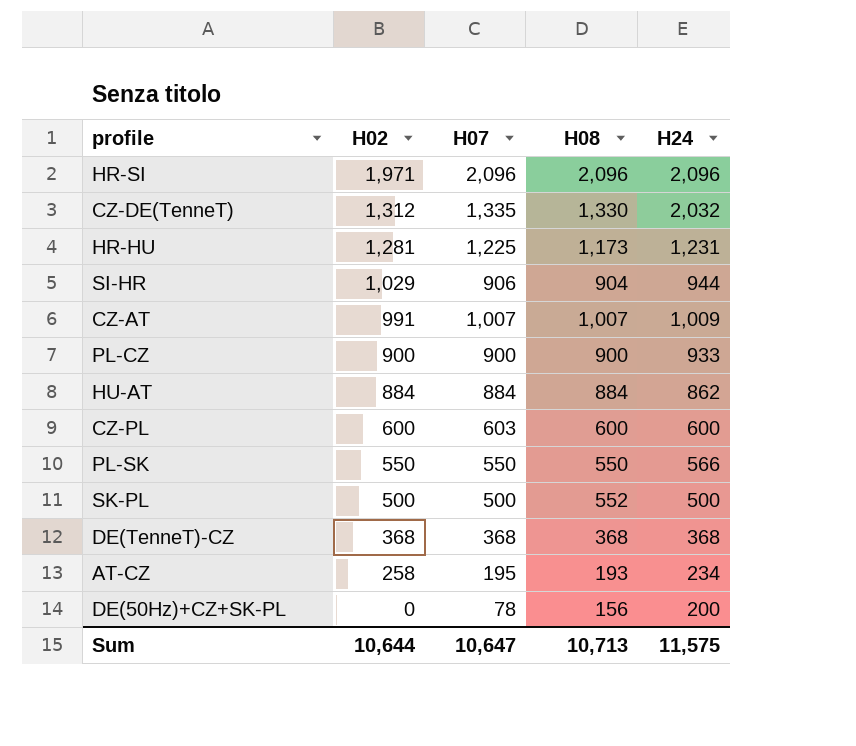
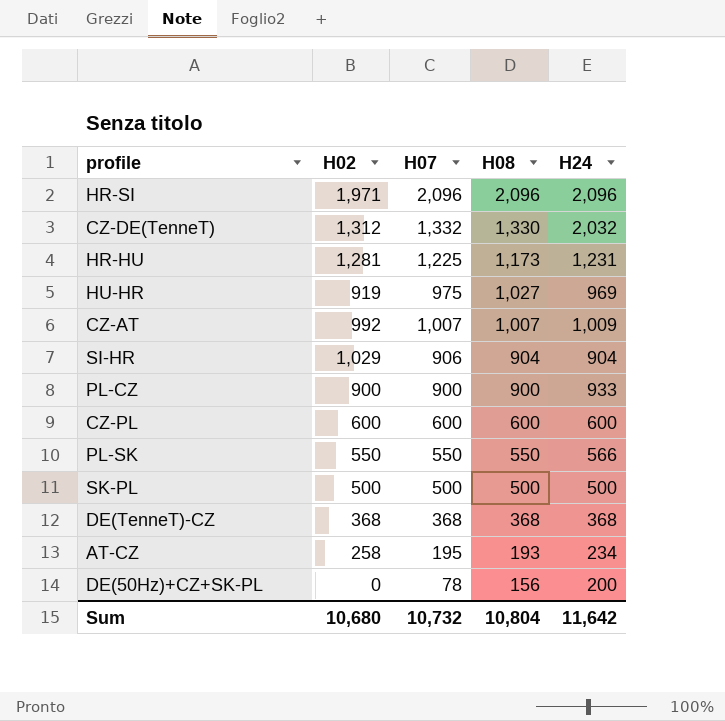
row order: H02 descending -> H08 descending
row HU-AT: 884 | 884 | 884 | 862 -> none
CZ-DE(TenneT) | H07: 1,335 -> 1,332
row HU-HR: none -> 919 | 975 | 1,027 | 969
CZ-AT | H02: 991 -> 992
SI-HR | H24: 944 -> 904
CZ-PL | H07: 603 -> 600
SK-PL | H08: 552 -> 500
Sum | H02: 10,644 -> 10,680
Sum | H07: 10,647 -> 10,732
Sum | H08: 10,713 -> 10,804
Sum | H24: 11,575 -> 11,642

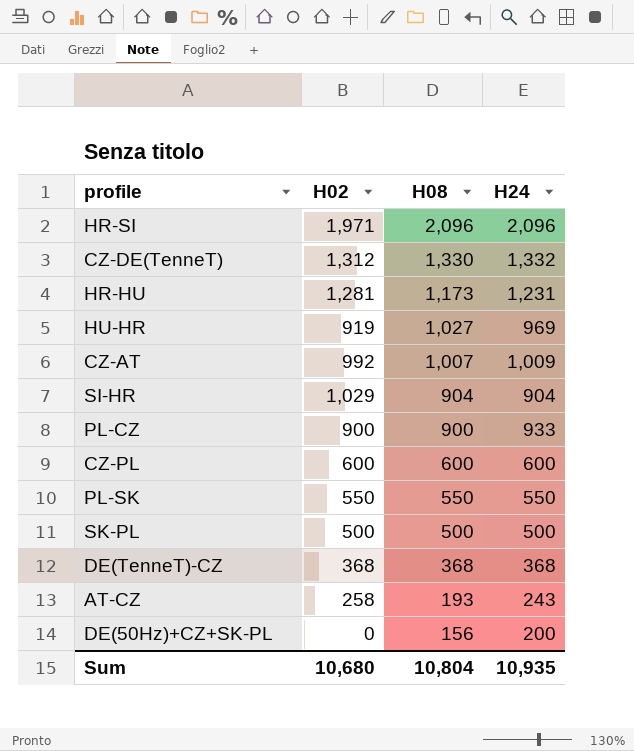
column H07 | position: 3 -> none
CZ-DE(TenneT) | H24: 2,032 -> 1,332
PL-SK | H24: 566 -> 550
AT-CZ | H24: 234 -> 243
Sum | H24: 11,642 -> 10,935

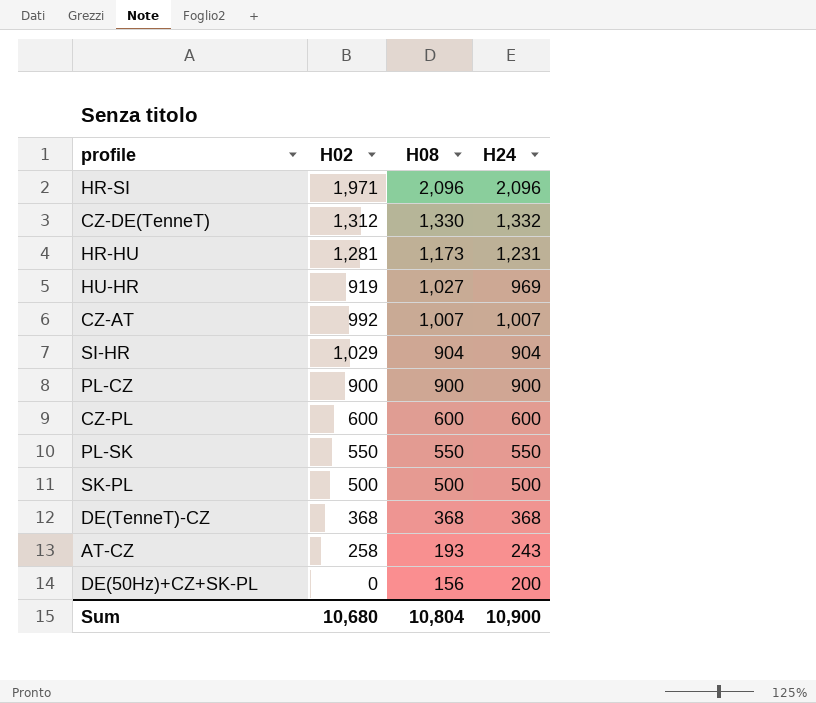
CZ-AT | H24: 1,009 -> 1,007
PL-CZ | H24: 933 -> 900
Sum | H24: 10,935 -> 10,900

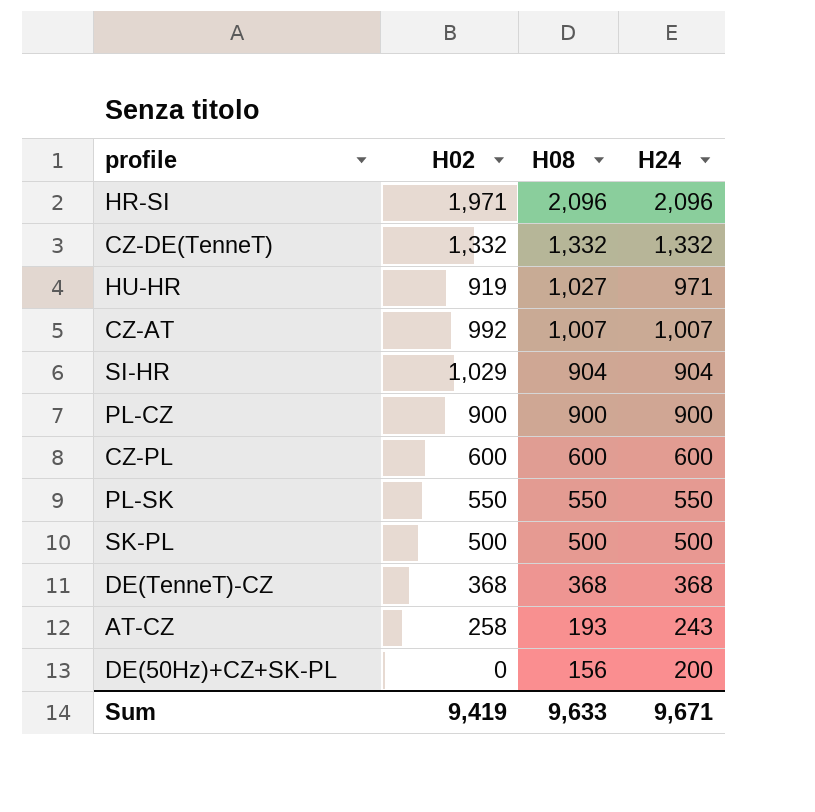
row HR-HU: 1,281 | 1,173 | 1,231 -> none
CZ-DE(TenneT) | H02: 1,312 -> 1,332
CZ-DE(TenneT) | H08: 1,330 -> 1,332
HU-HR | H24: 969 -> 971
Sum | H02: 10,680 -> 9,419
Sum | H08: 10,804 -> 9,633
Sum | H24: 10,900 -> 9,671

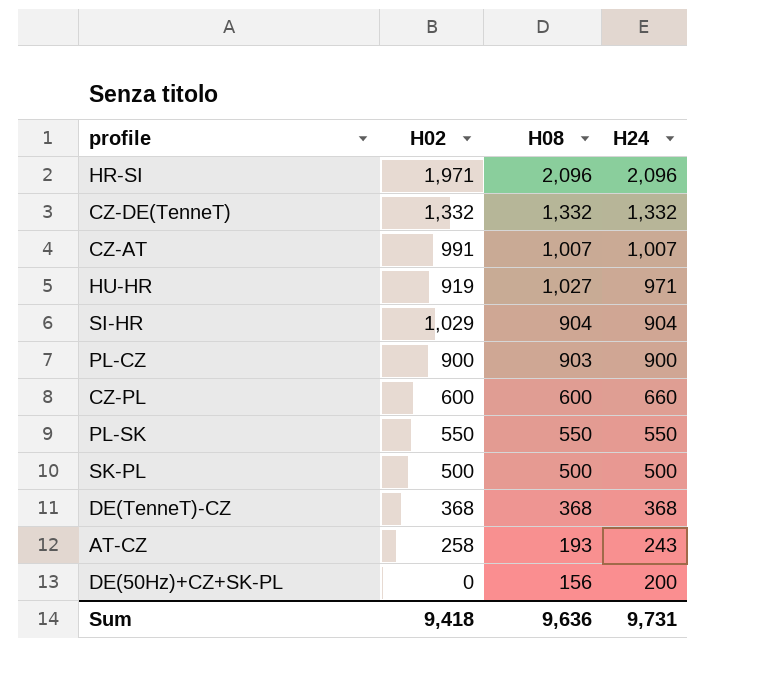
row order: H08 descending -> H24 descending
CZ-AT | H02: 992 -> 991
PL-CZ | H08: 900 -> 903
CZ-PL | H24: 600 -> 660
Sum | H02: 9,419 -> 9,418
Sum | H08: 9,633 -> 9,636
Sum | H24: 9,671 -> 9,731

